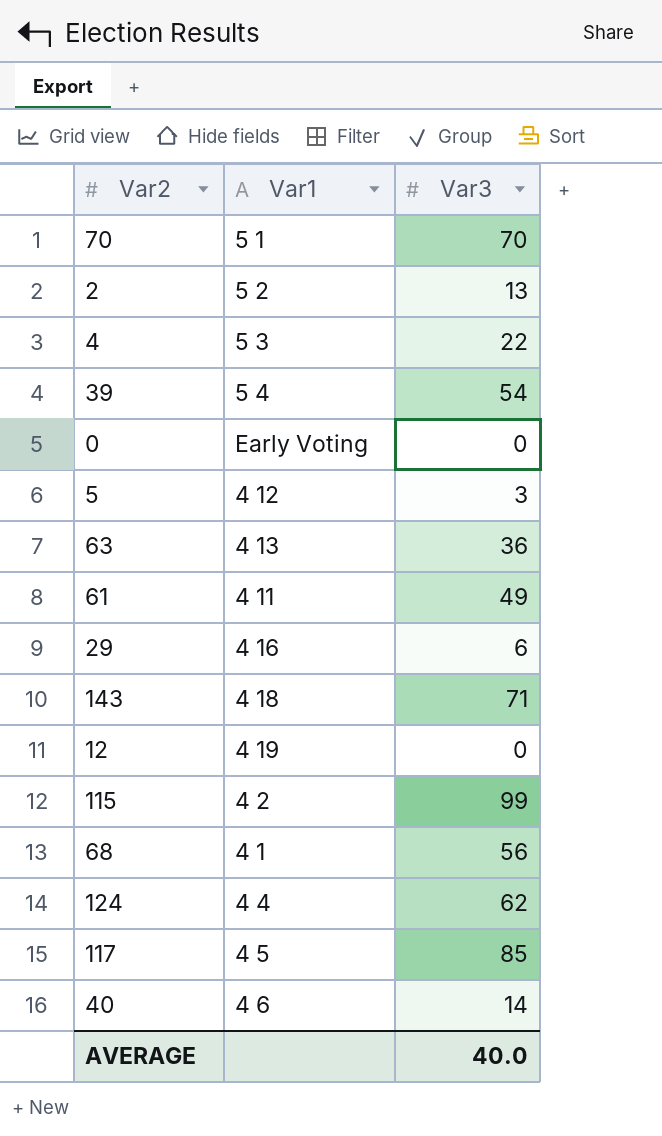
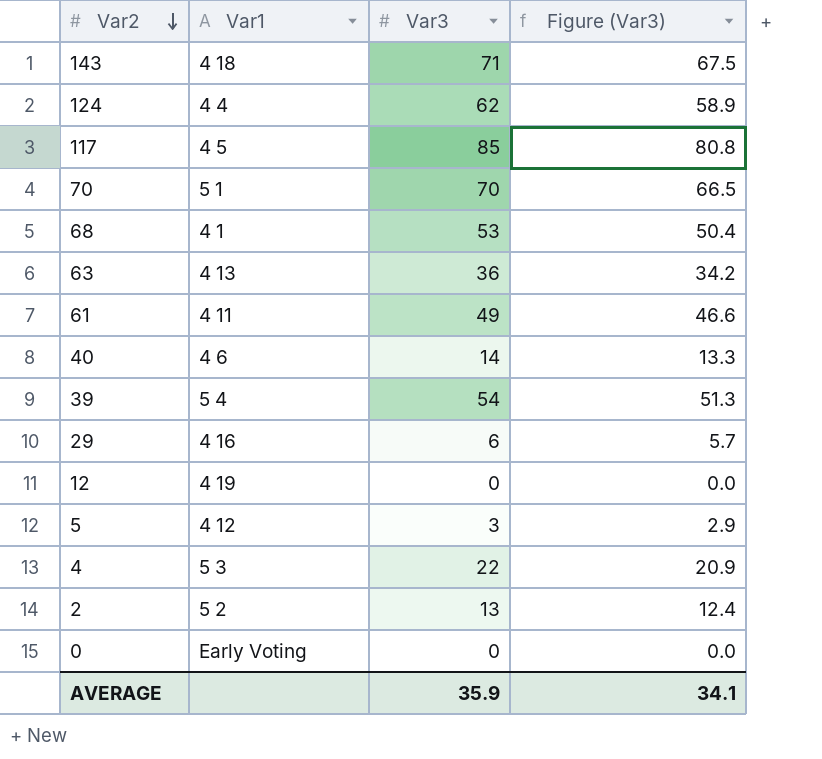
row order: none -> Var2 descending
column Figure (Var3) | formula: none -> [Var3] * 0.95
row 115: 4 2 | 99 -> none
68 | Var3: 56 -> 53
AVERAGE | Var3: 40.0 -> 35.9

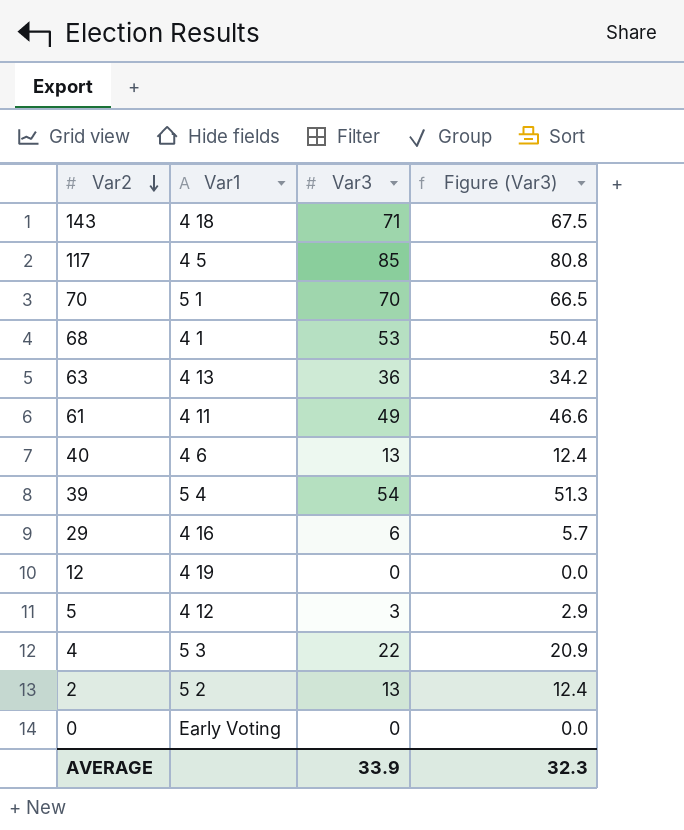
row 124: 4 4 | 62 | 58.9 -> none
40 | Var3: 14 -> 13
40 | Figure (Var3): 13.3 -> 12.4
AVERAGE | Var3: 35.9 -> 33.9
AVERAGE | Figure (Var3): 34.1 -> 32.3

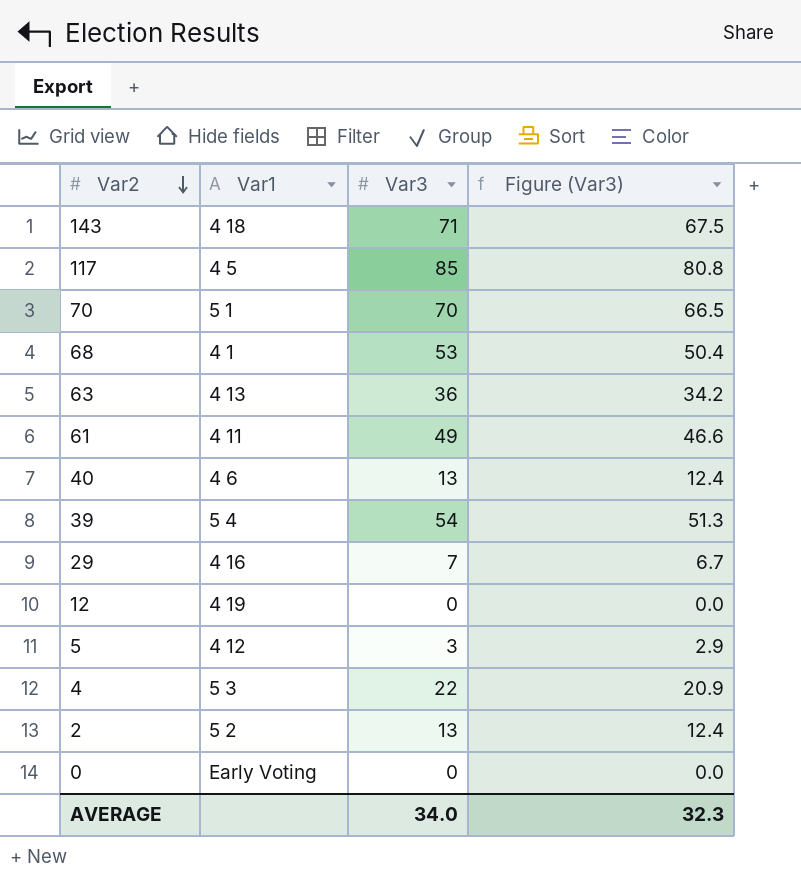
29 | Var3: 6 -> 7
29 | Figure (Var3): 5.7 -> 6.7
AVERAGE | Var3: 33.9 -> 34.0

